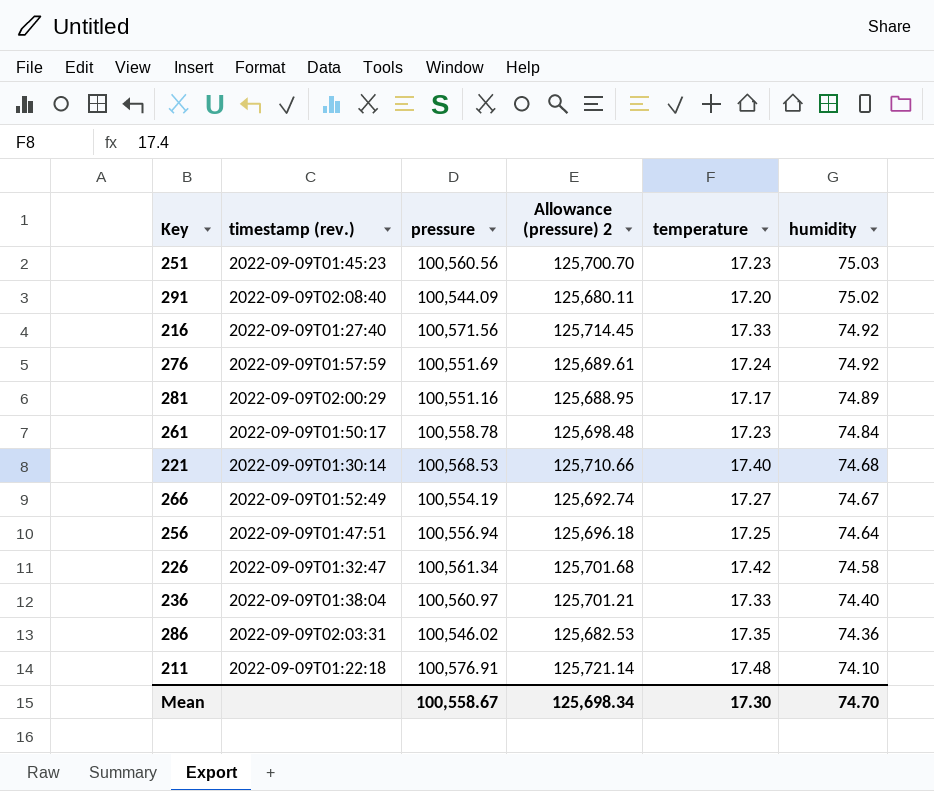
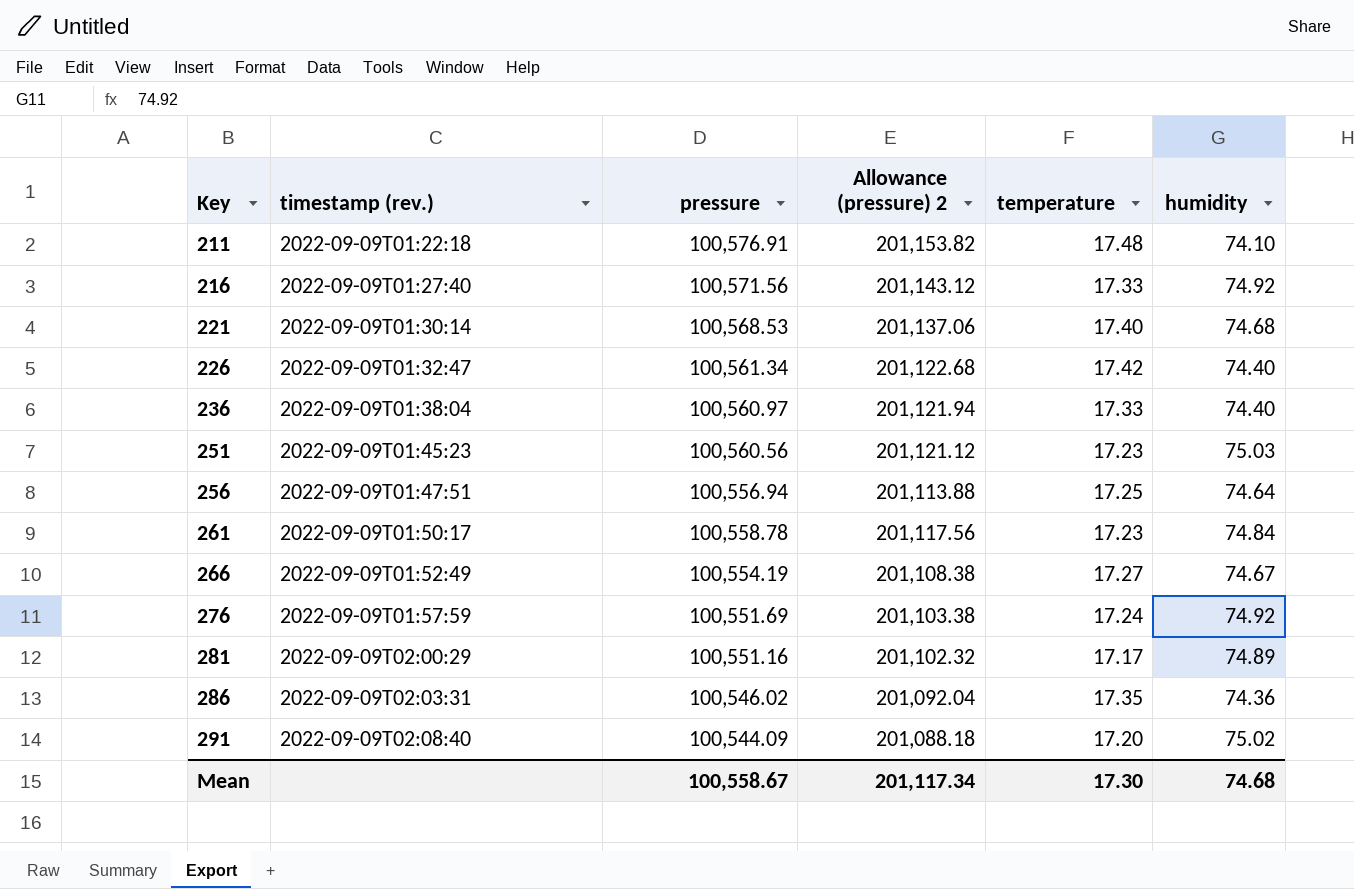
row order: humidity descending -> Key ascending
column Allowance (pressure) 2 | formula: [pressure] * 1.25 -> [pressure] * 2
226 | humidity: 74.58 -> 74.40
Mean | Allowance (pressure) 2: 125,698.34 -> 201,117.34
Mean | humidity: 74.70 -> 74.68

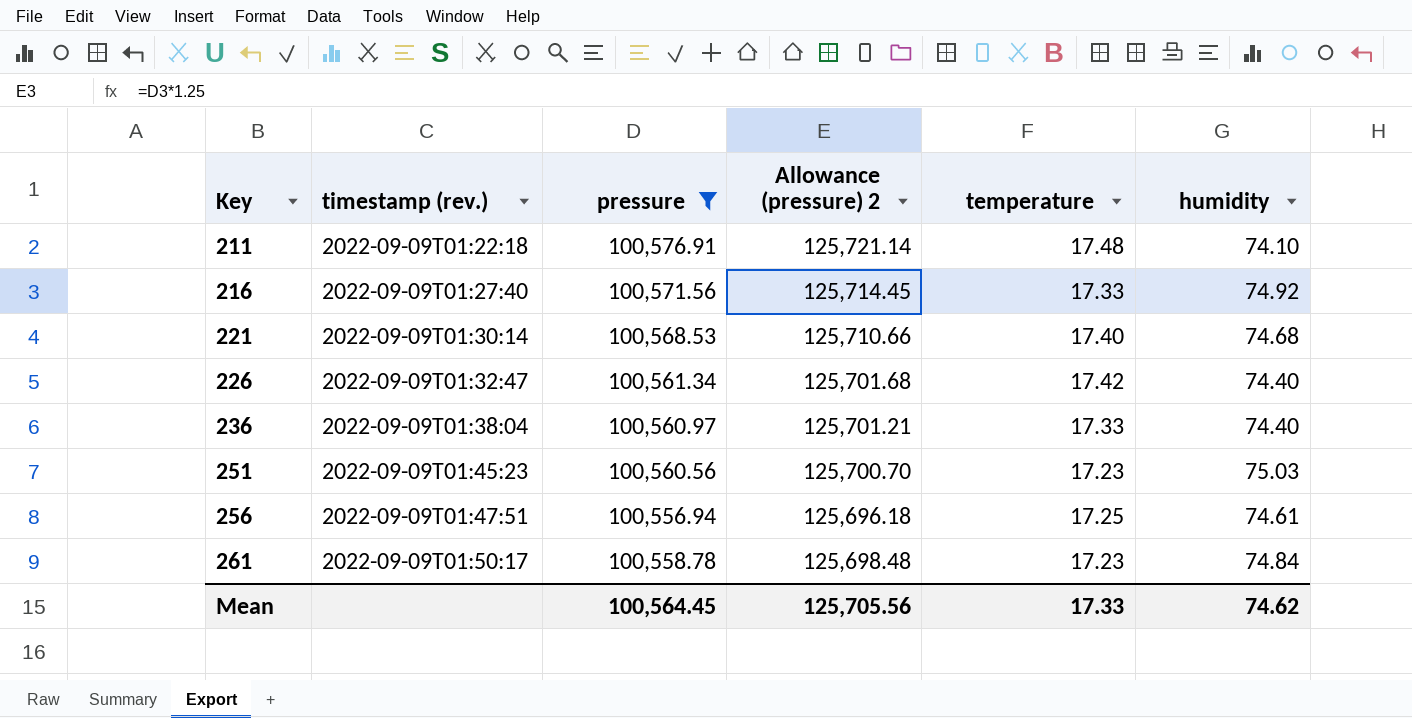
filter: none -> pressure >= 100,556.94
column Allowance (pressure) 2 | formula: [pressure] * 2 -> [pressure] * 1.25
256 | humidity: 74.64 -> 74.61
Mean | pressure: 100,558.67 -> 100,564.45
Mean | Allowance (pressure) 2: 201,117.34 -> 125,705.56
Mean | temperature: 17.30 -> 17.33
Mean | humidity: 74.68 -> 74.62

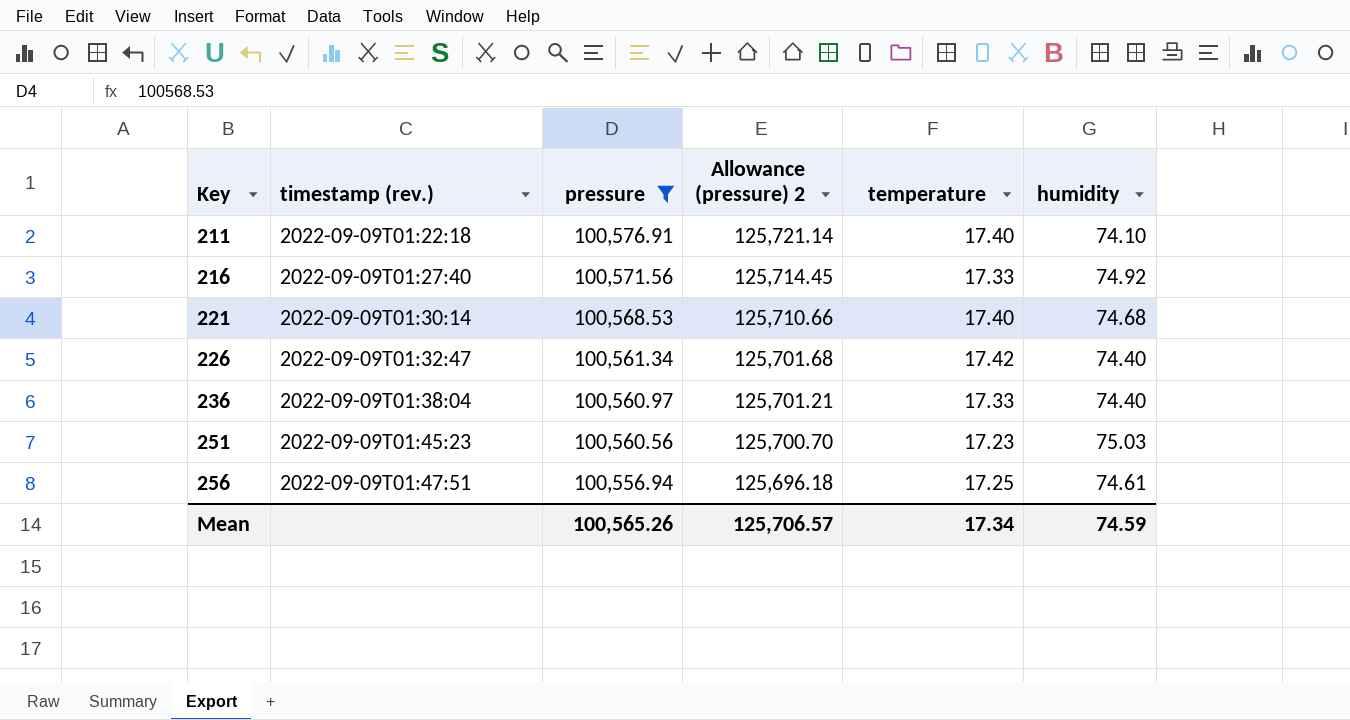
row 261: 2022-09-09T01:50:17 | 100,558.78 | 125,698.48 | 17.23 | 74.84 -> none
211 | temperature: 17.48 -> 17.40
Mean | pressure: 100,564.45 -> 100,565.26
Mean | Allowance (pressure) 2: 125,705.56 -> 125,706.57
Mean | temperature: 17.33 -> 17.34
Mean | humidity: 74.62 -> 74.59

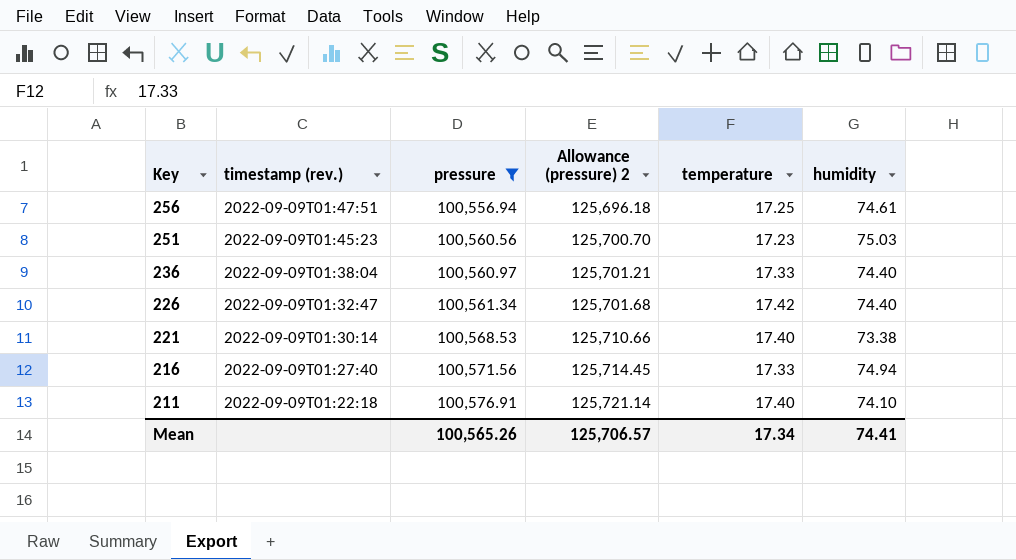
row order: Key ascending -> Key descending
221 | humidity: 74.68 -> 73.38
216 | humidity: 74.92 -> 74.94
Mean | humidity: 74.59 -> 74.41

